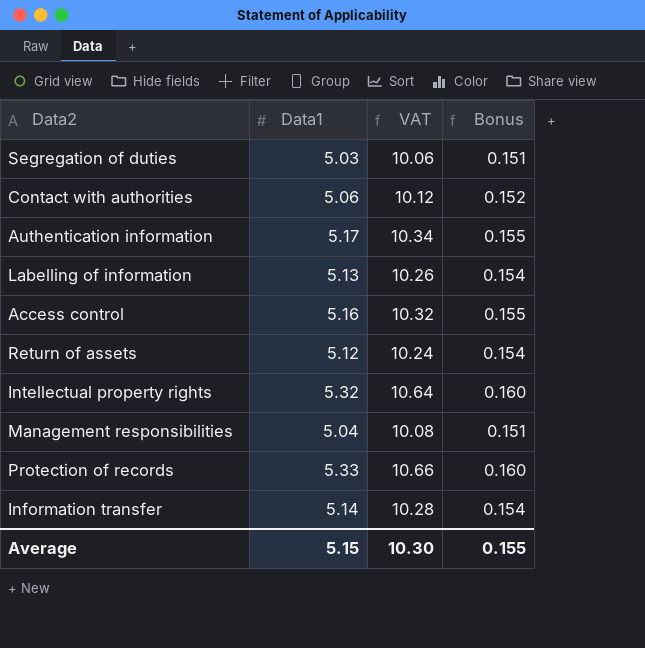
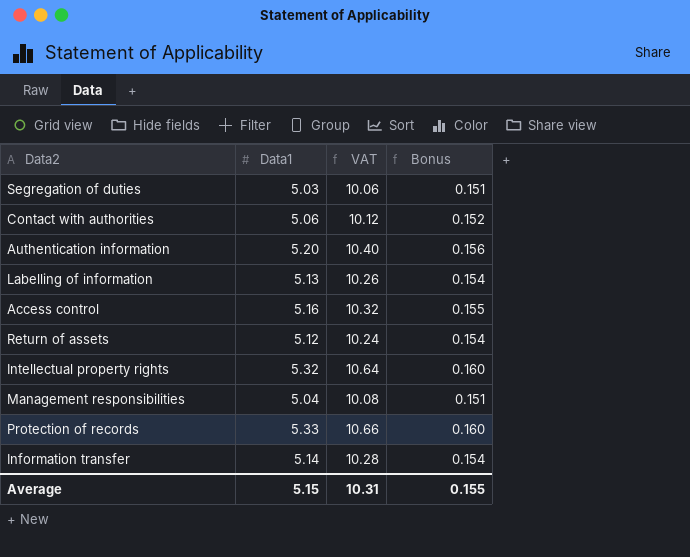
Authentication information | Data1: 5.17 -> 5.20
Authentication information | VAT: 10.34 -> 10.40
Authentication information | Bonus: 0.155 -> 0.156
Average | VAT: 10.30 -> 10.31

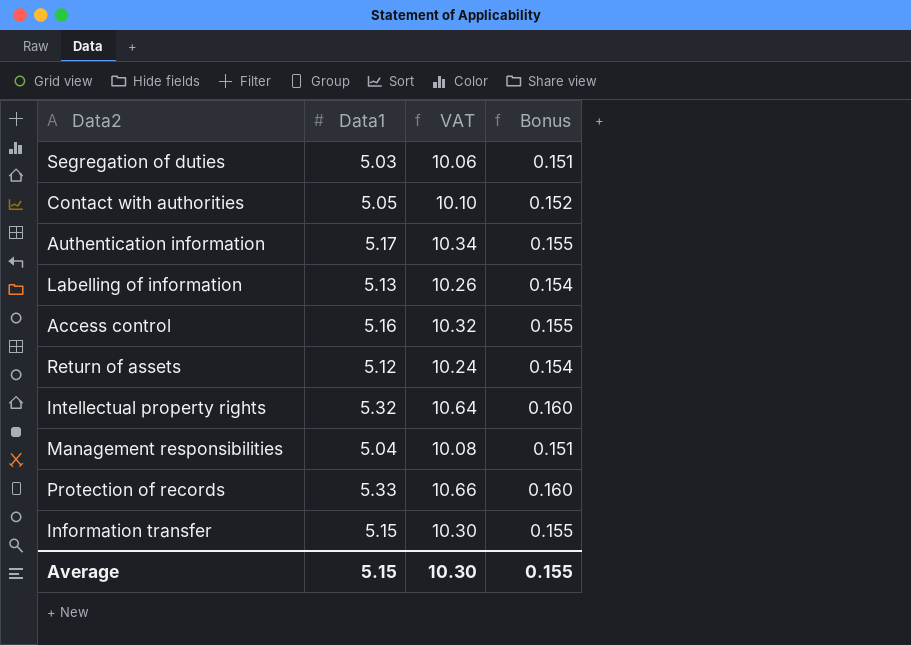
Contact with authorities | Data1: 5.06 -> 5.05
Contact with authorities | VAT: 10.12 -> 10.10
Authentication information | Data1: 5.20 -> 5.17
Authentication information | VAT: 10.40 -> 10.34
Authentication information | Bonus: 0.156 -> 0.155
Information transfer | Data1: 5.14 -> 5.15
Information transfer | VAT: 10.28 -> 10.30
Information transfer | Bonus: 0.154 -> 0.155
Average | VAT: 10.31 -> 10.30

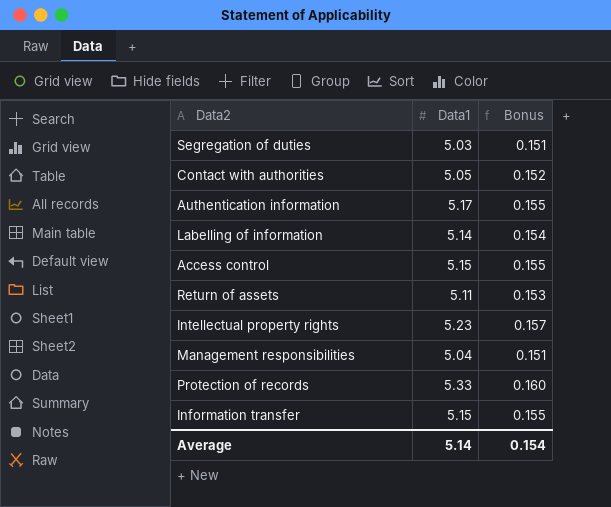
column VAT | formula: [Data1] * 2 -> none
Labelling of information | Data1: 5.13 -> 5.14
Access control | Data1: 5.16 -> 5.15
Return of assets | Data1: 5.12 -> 5.11
Return of assets | Bonus: 0.154 -> 0.153
Intellectual property rights | Data1: 5.32 -> 5.23
Intellectual property rights | Bonus: 0.160 -> 0.157
Average | Data1: 5.15 -> 5.14
Average | Bonus: 0.155 -> 0.154

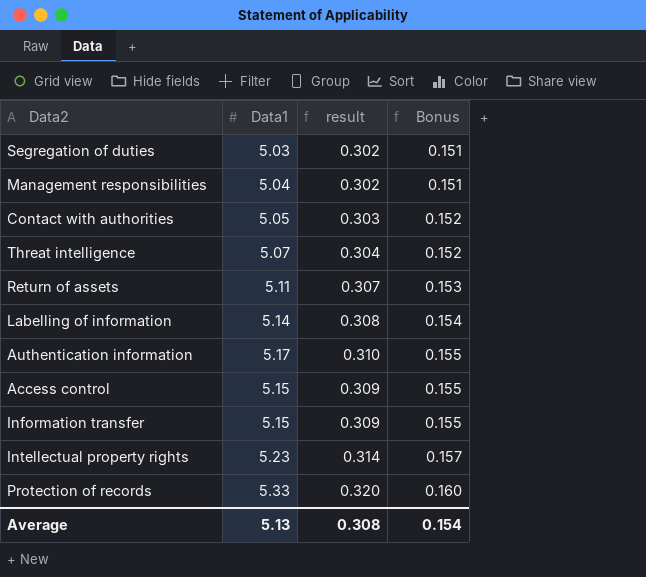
row order: none -> Bonus ascending
column result | formula: none -> [Data1] * 0.06
row Threat intelligence: none -> 5.07 | 0.304 | 0.152
Average | Data1: 5.14 -> 5.13

